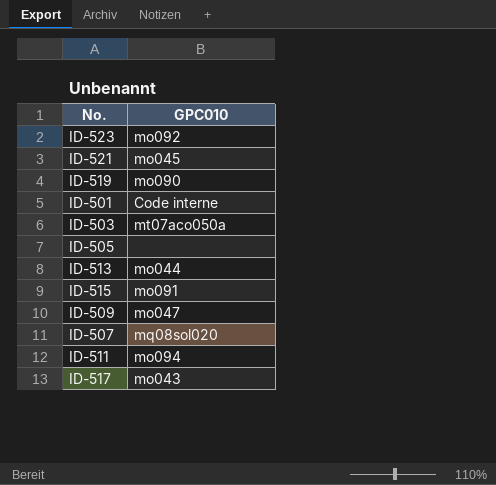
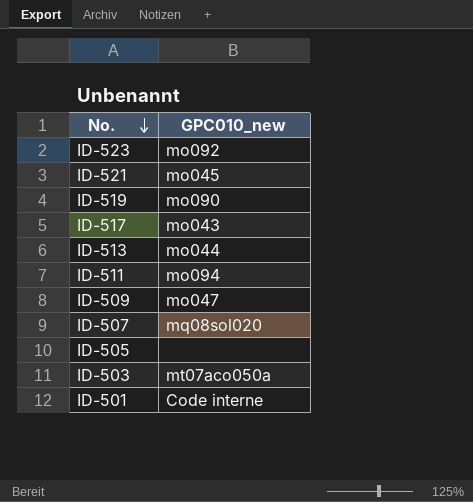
row order: none -> No. descending
column name: GPC010 -> GPC010_new
row ID-515: mo091 -> none

